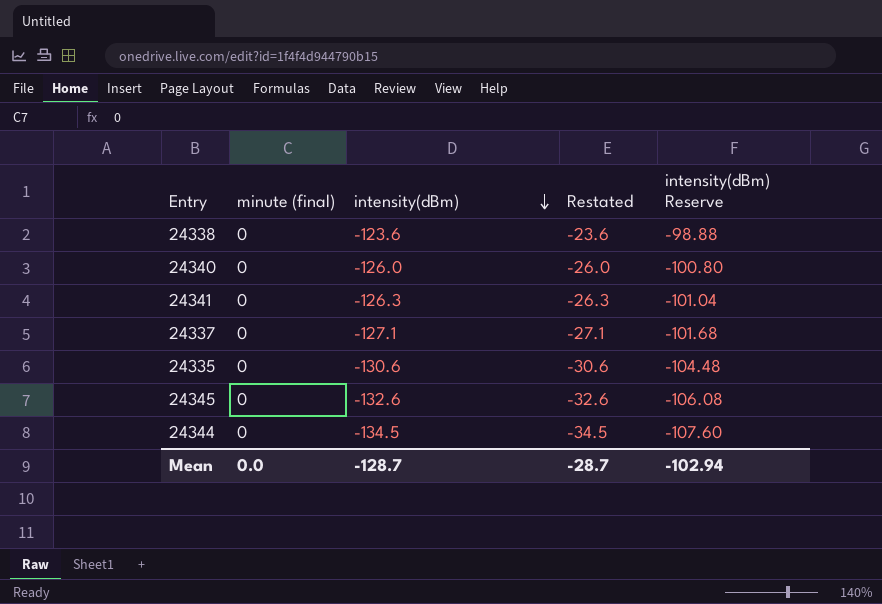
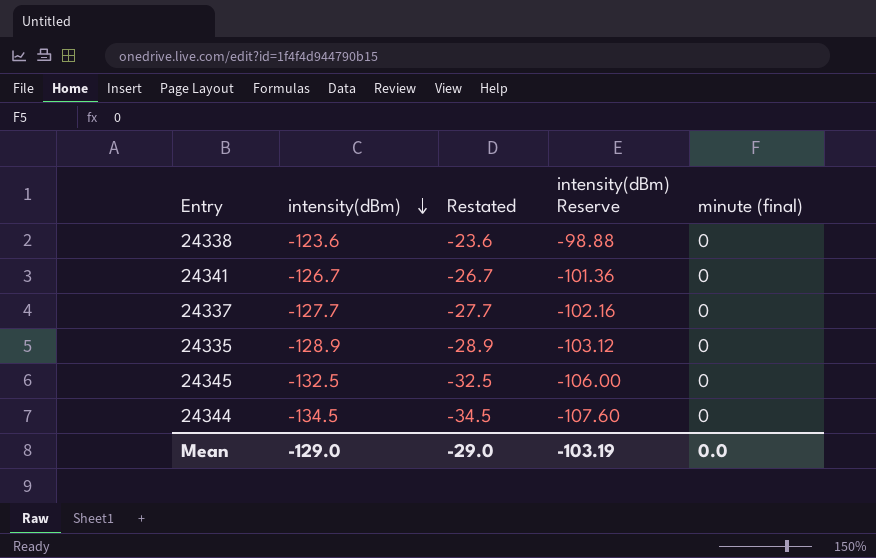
column minute (final) | position: 2 -> 5
row 24340: 0 | -126.0 | -26.0 | -100.80 -> none
24341 | intensity(dBm): -126.3 -> -126.7
24341 | Restated: -26.3 -> -26.7
24341 | intensity(dBm) Reserve: -101.04 -> -101.36
24337 | intensity(dBm): -127.1 -> -127.7
24337 | Restated: -27.1 -> -27.7
24337 | intensity(dBm) Reserve: -101.68 -> -102.16
24335 | intensity(dBm): -130.6 -> -128.9
24335 | Restated: -30.6 -> -28.9
24335 | intensity(dBm) Reserve: -104.48 -> -103.12
24345 | intensity(dBm): -132.6 -> -132.5
24345 | Restated: -32.6 -> -32.5
24345 | intensity(dBm) Reserve: -106.08 -> -106.00
Mean | intensity(dBm): -128.7 -> -129.0
Mean | Restated: -28.7 -> -29.0
Mean | intensity(dBm) Reserve: -102.94 -> -103.19

